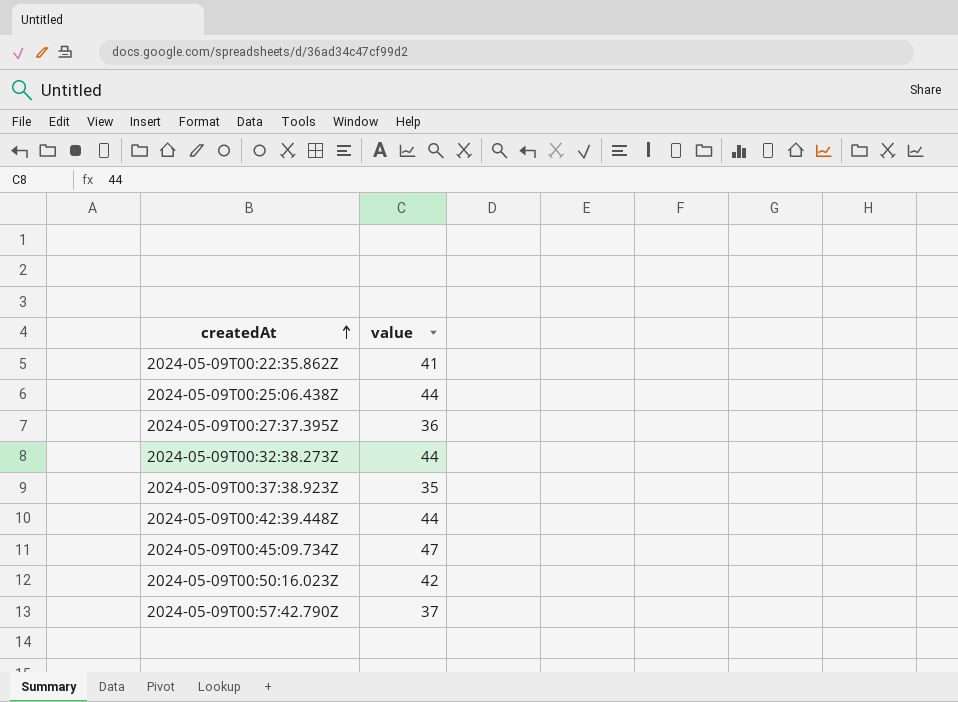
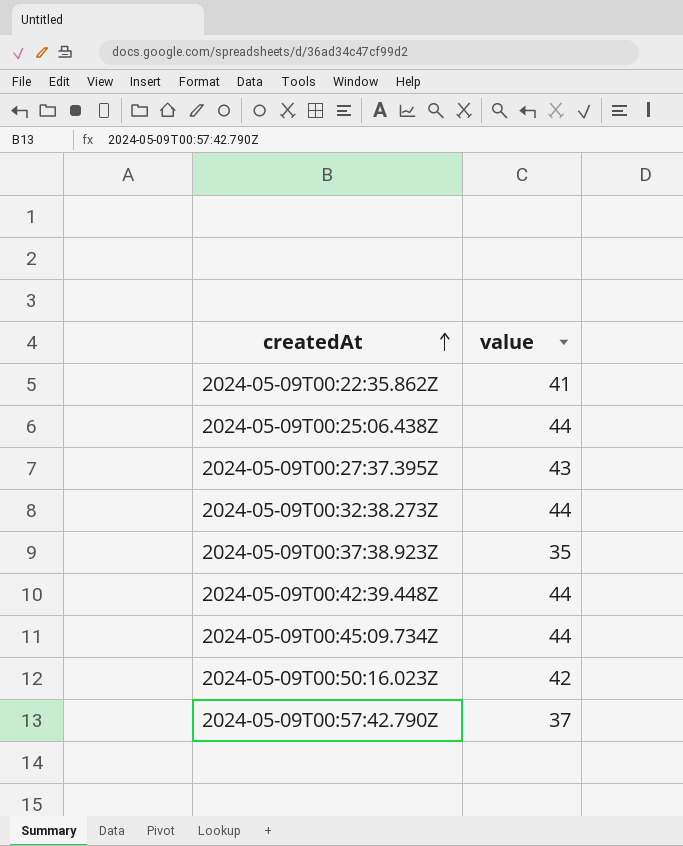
2024-05-09T00:27:37.395Z | value: 36 -> 43
2024-05-09T00:45:09.734Z | value: 47 -> 44

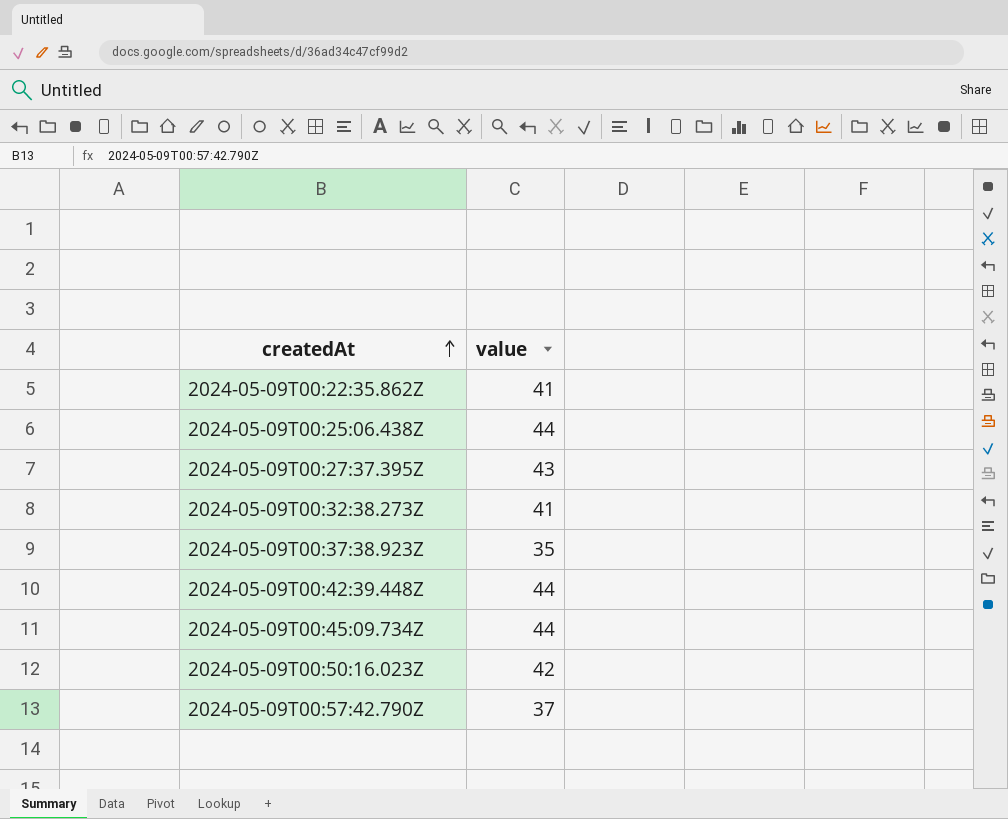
2024-05-09T00:32:38.273Z | value: 44 -> 41

